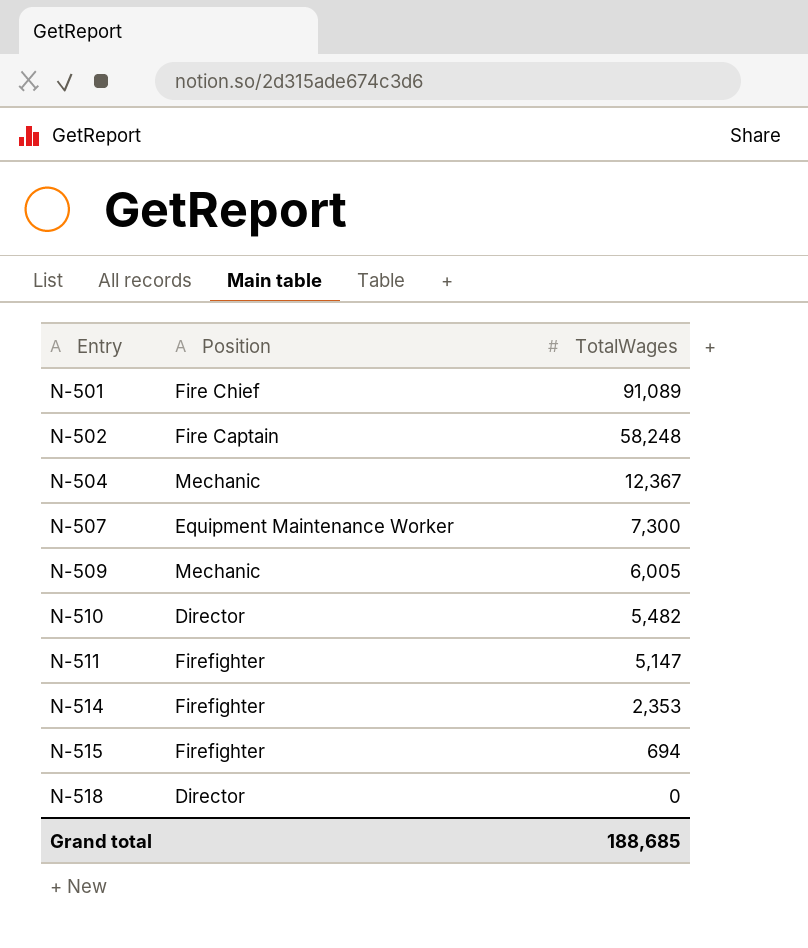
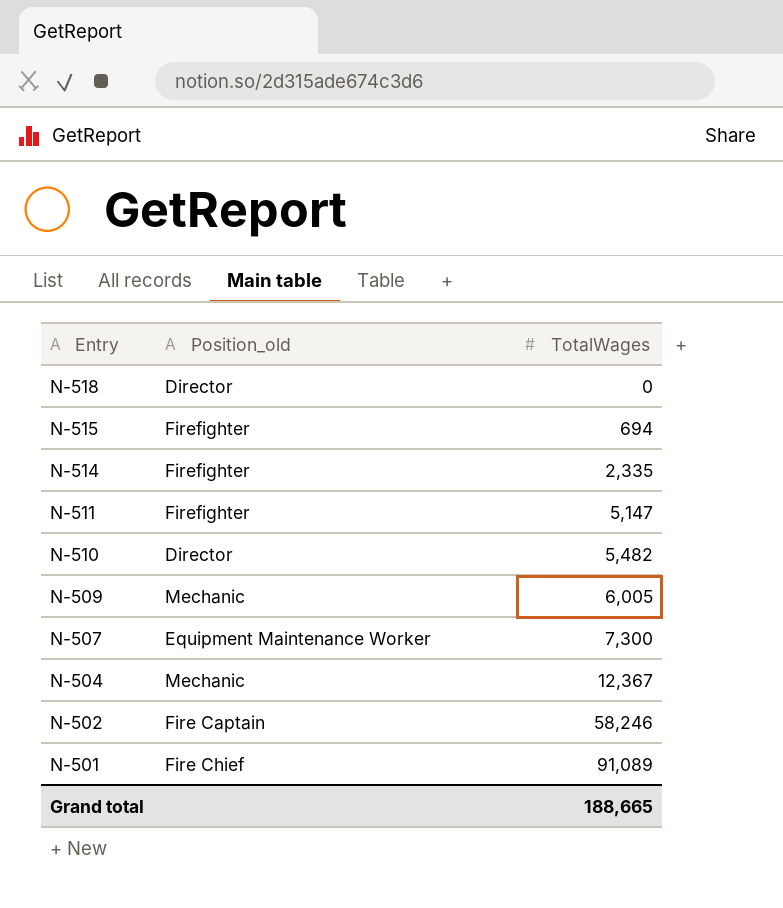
row order: Entry ascending -> Entry descending
column name: Position -> Position_old
N-514 | TotalWages: 2,353 -> 2,335
N-502 | TotalWages: 58,248 -> 58,246
Grand total | TotalWages: 188,685 -> 188,665

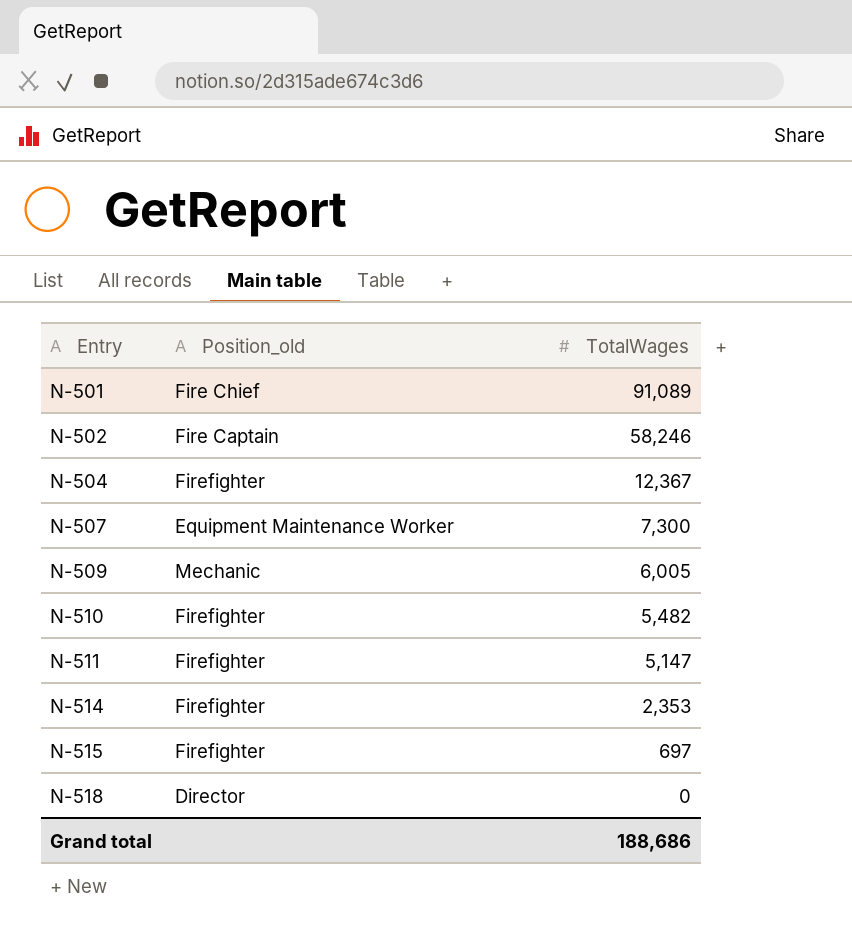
row order: Entry descending -> Entry ascending
N-504 | Position_old: Mechanic -> Firefighter
N-510 | Position_old: Director -> Firefighter
N-514 | TotalWages: 2,335 -> 2,353
N-515 | TotalWages: 694 -> 697
Grand total | TotalWages: 188,665 -> 188,686

